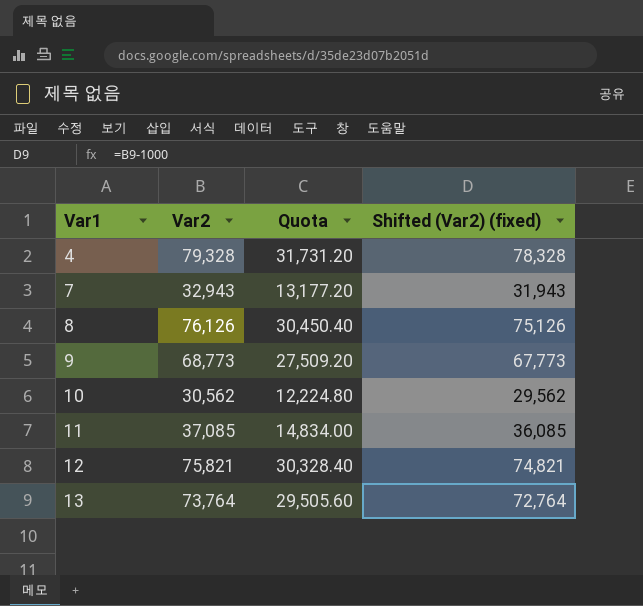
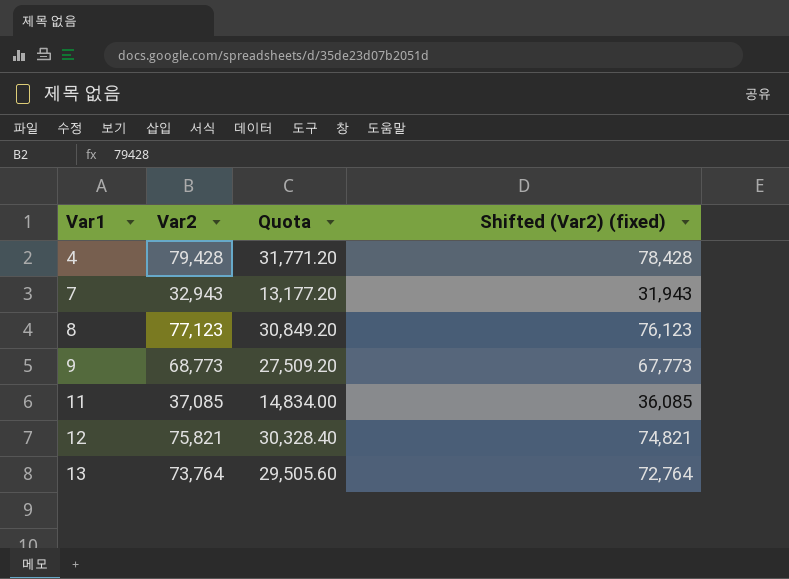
row 10: 30,562 | 12,224.80 | 29,562 -> none
4 | Var2: 79,328 -> 79,428
4 | Quota: 31,731.20 -> 31,771.20
4 | Shifted (Var2) (fixed): 78,328 -> 78,428
8 | Var2: 76,126 -> 77,123
8 | Quota: 30,450.40 -> 30,849.20
8 | Shifted (Var2) (fixed): 75,126 -> 76,123

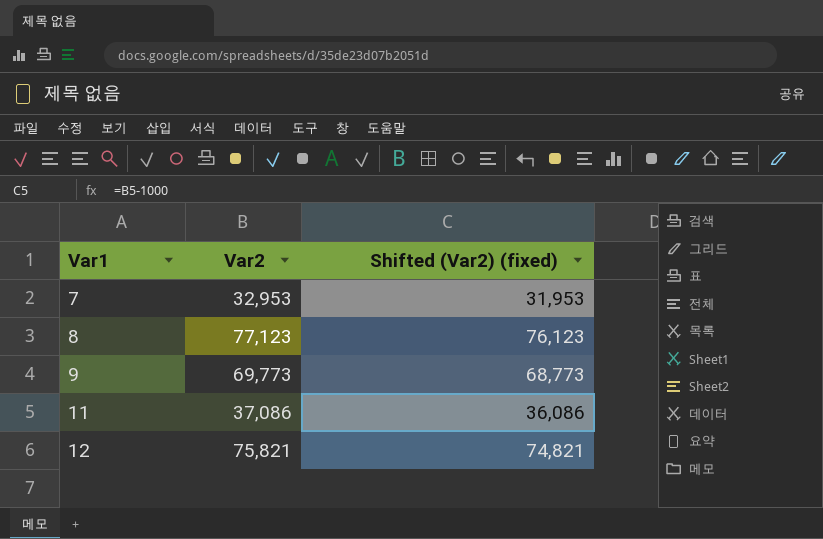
column Quota | formula: [Var2] * 0.4 -> none
row 4: 79,428 | 31,771.20 | 78,428 -> none
row 13: 73,764 | 29,505.60 | 72,764 -> none
7 | Var2: 32,943 -> 32,953
7 | Shifted (Var2) (fixed): 31,943 -> 31,953
9 | Var2: 68,773 -> 69,773
9 | Shifted (Var2) (fixed): 67,773 -> 68,773
11 | Var2: 37,085 -> 37,086
11 | Shifted (Var2) (fixed): 36,085 -> 36,086

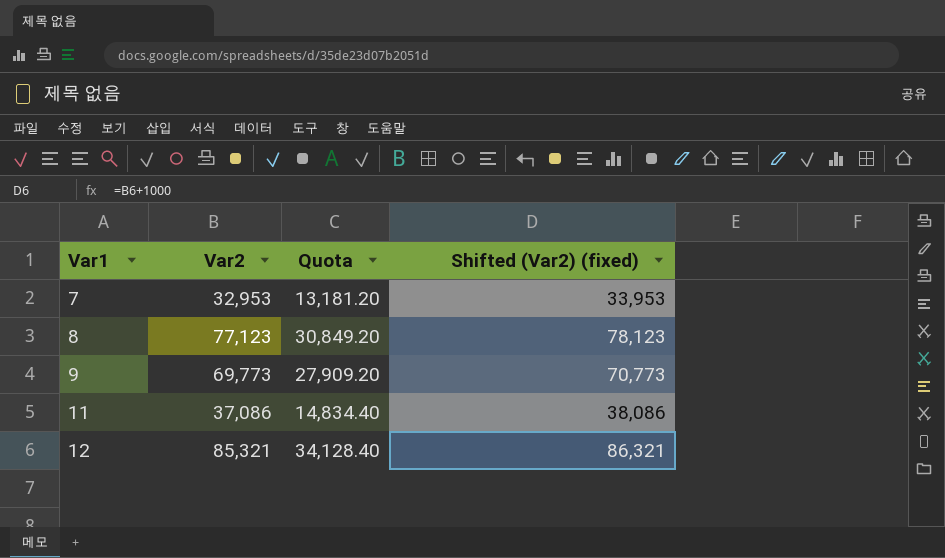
column Quota | formula: none -> [Var2] * 0.4
column Shifted (Var2) (fixed) | formula: [Var2] - 1000 -> [Var2] + 1000
12 | Var2: 75,821 -> 85,321

